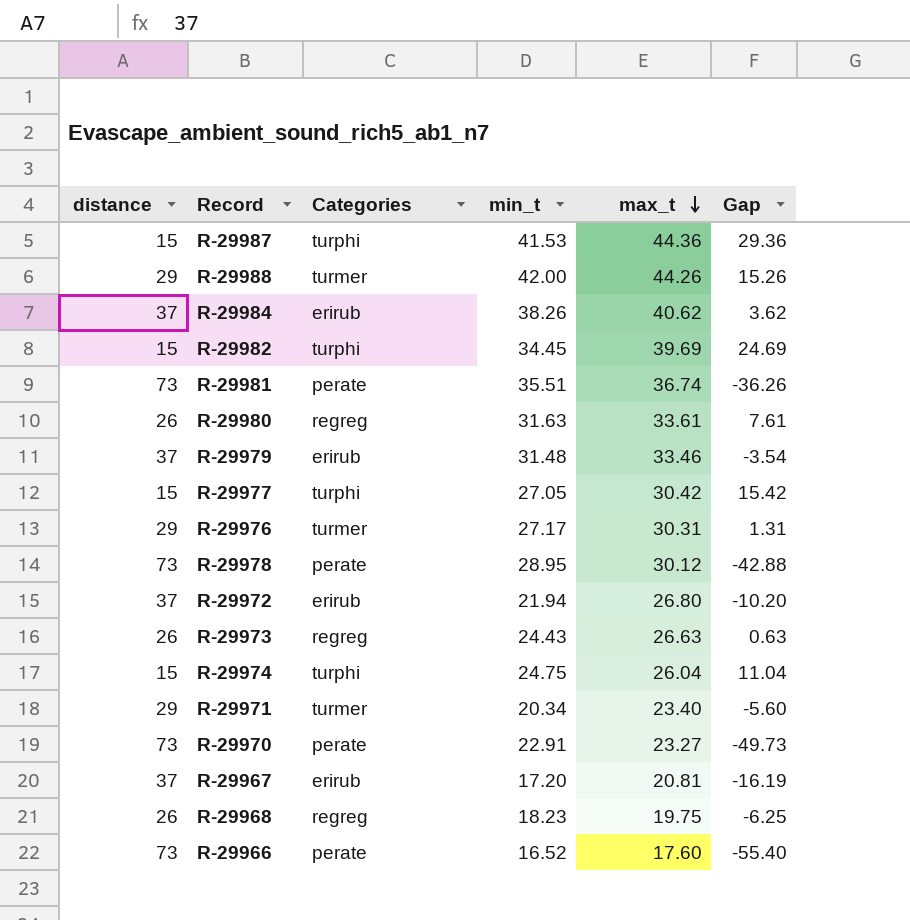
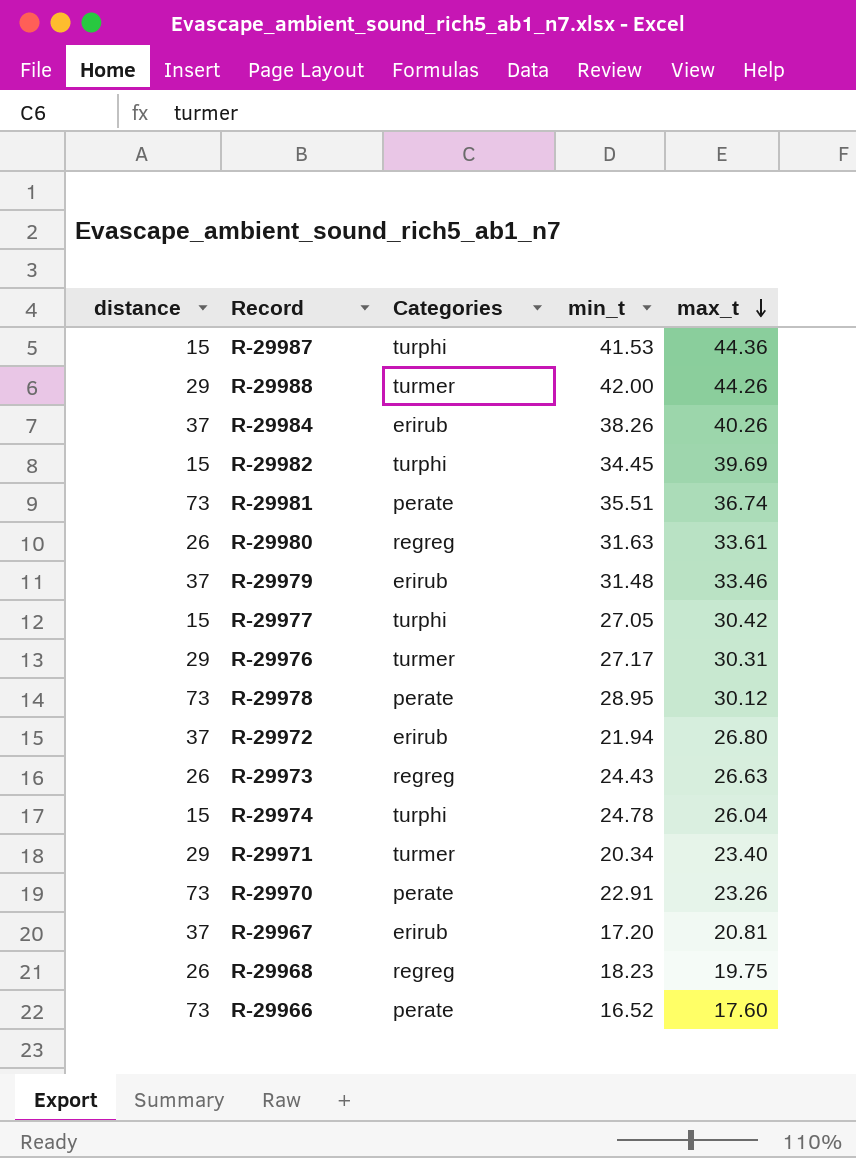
column Gap | formula: [max_t] - [distance] -> none
R-29984 | max_t: 40.62 -> 40.26
R-29974 | min_t: 24.75 -> 24.78
R-29970 | max_t: 23.27 -> 23.26

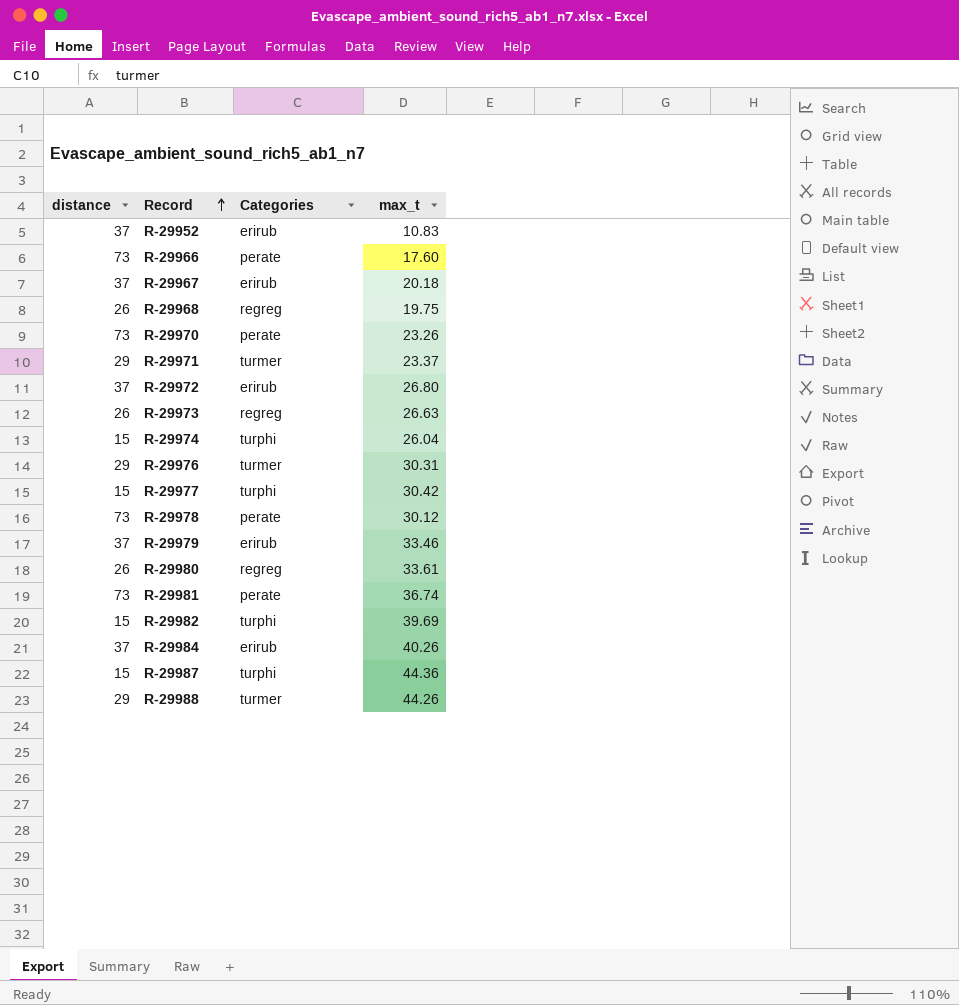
row order: max_t descending -> Record ascending
column min_t | position: 4 -> none
row R-29952: none -> 37 | erirub | 10.83
R-29967 | max_t: 20.81 -> 20.18
R-29971 | max_t: 23.40 -> 23.37

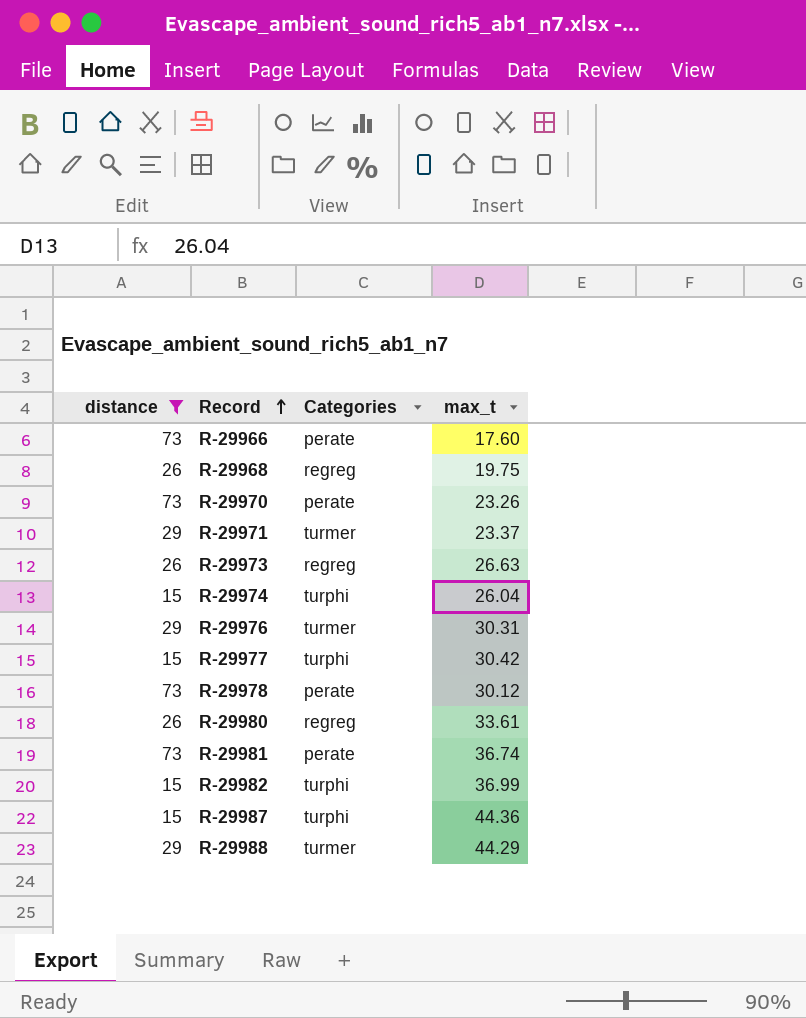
filter: none -> distance != 37
R-29982 | max_t: 39.69 -> 36.99
R-29988 | max_t: 44.26 -> 44.29

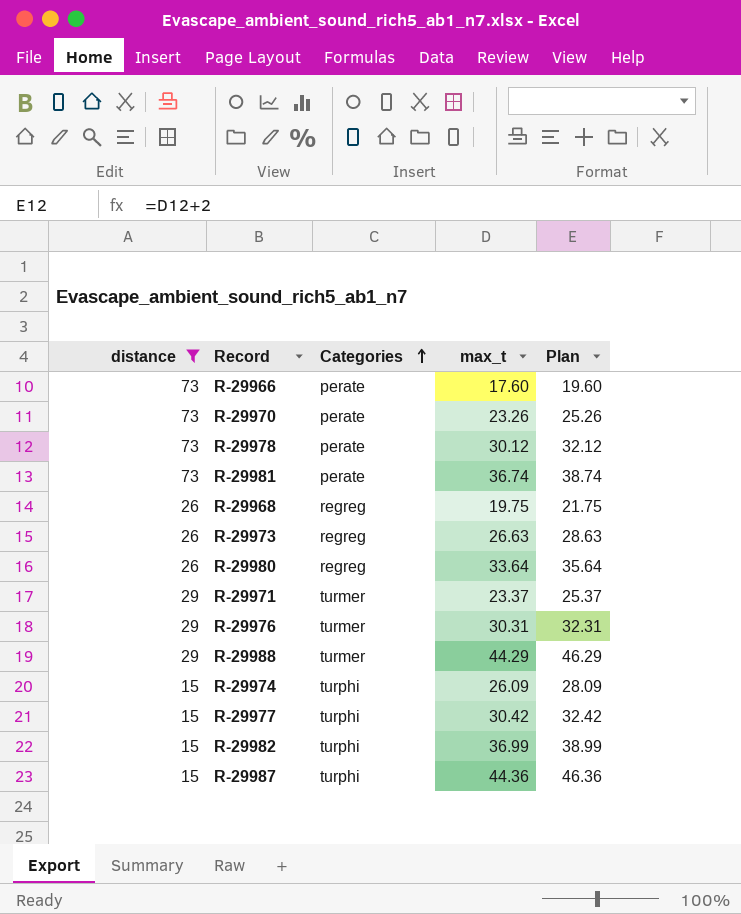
row order: Record ascending -> Categories ascending
column Plan | formula: none -> [max_t] + 2
R-29980 | max_t: 33.61 -> 33.64
R-29974 | max_t: 26.04 -> 26.09

